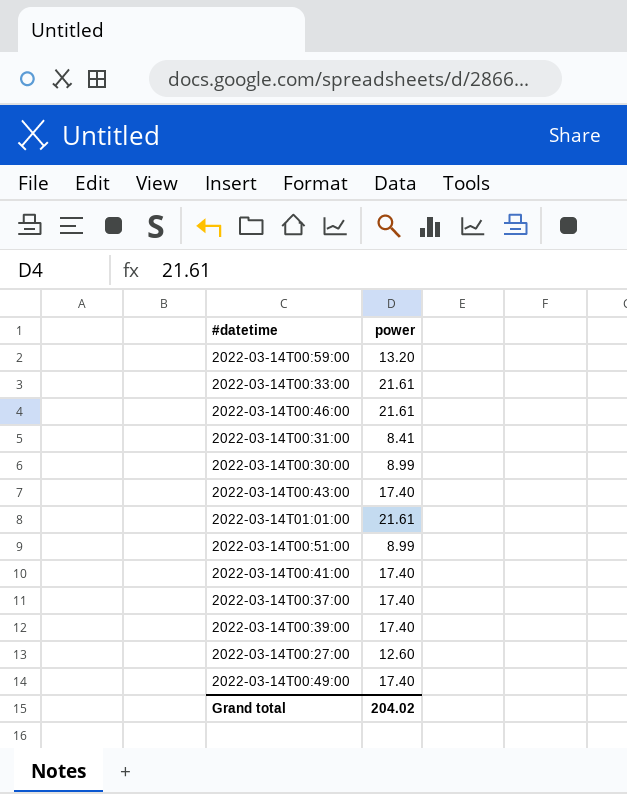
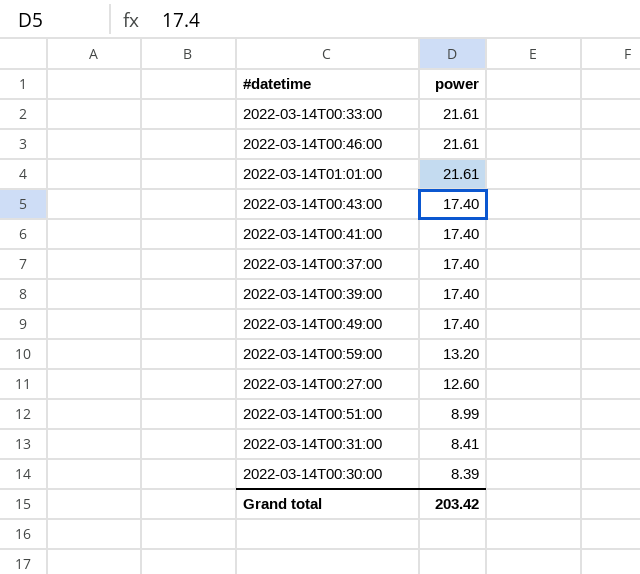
row order: none -> power descending
2022-03-14T00:30:00 | power: 8.99 -> 8.39
Grand total | power: 204.02 -> 203.42

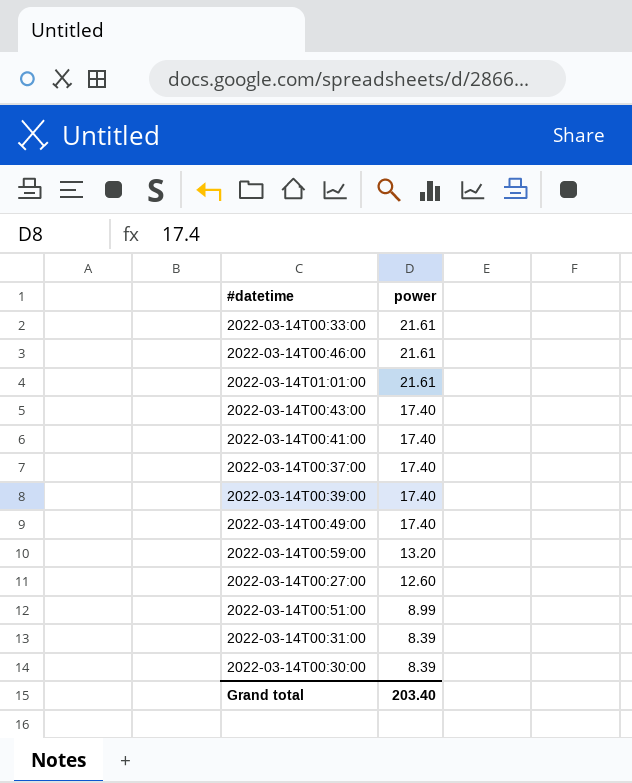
2022-03-14T00:31:00 | power: 8.41 -> 8.39
Grand total | power: 203.42 -> 203.40

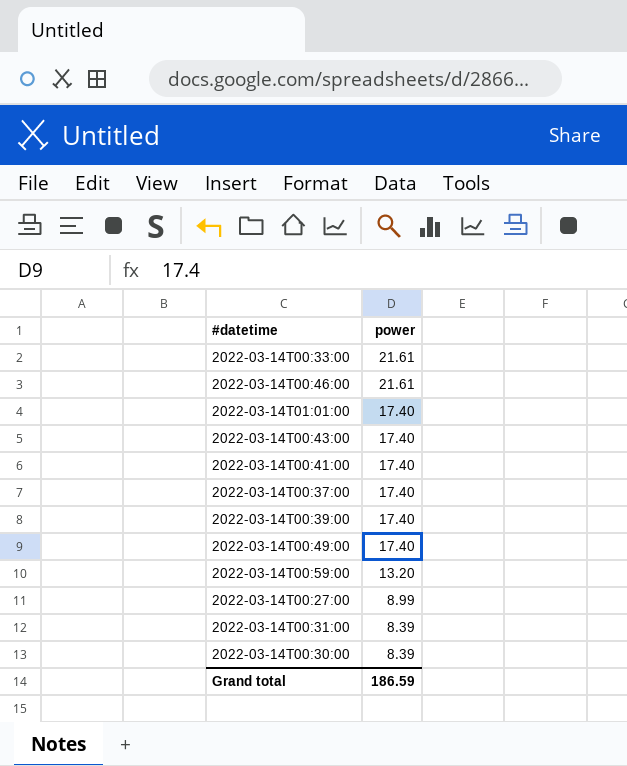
row 2022-03-14T00:51:00: 8.99 -> none
2022-03-14T01:01:00 | power: 21.61 -> 17.40
2022-03-14T00:27:00 | power: 12.60 -> 8.99
Grand total | power: 203.40 -> 186.59

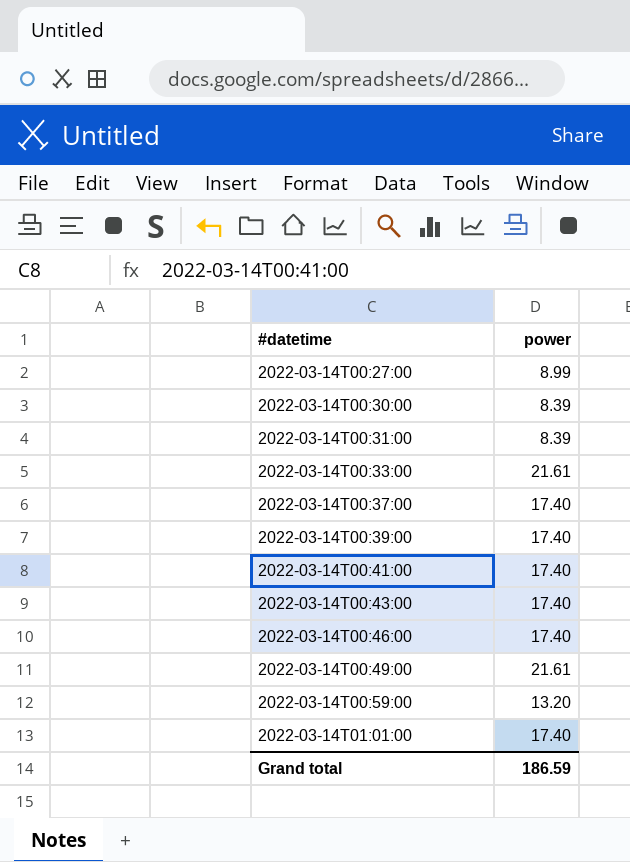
row order: power descending -> #datetime ascending
2022-03-14T00:46:00 | power: 21.61 -> 17.40
2022-03-14T00:49:00 | power: 17.40 -> 21.61

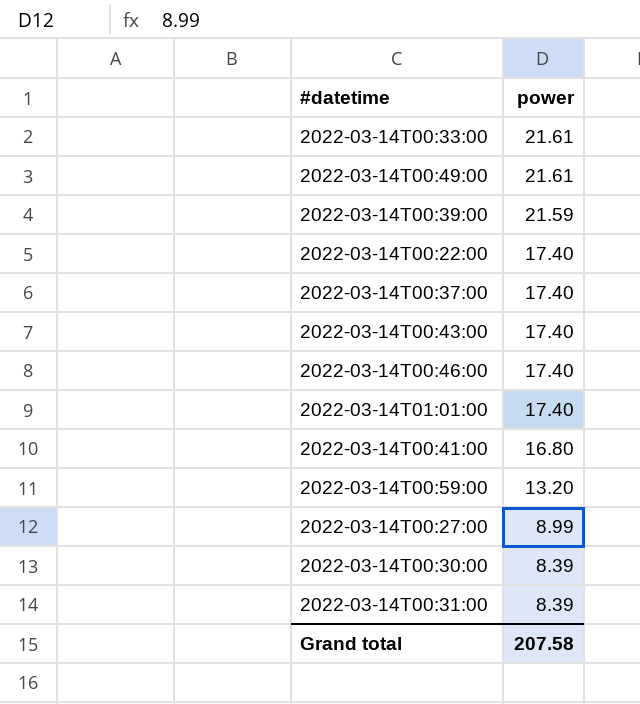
row order: #datetime ascending -> power descending
2022-03-14T00:39:00 | power: 17.40 -> 21.59
row 2022-03-14T00:22:00: none -> 17.40
2022-03-14T00:41:00 | power: 17.40 -> 16.80
Grand total | power: 186.59 -> 207.58

